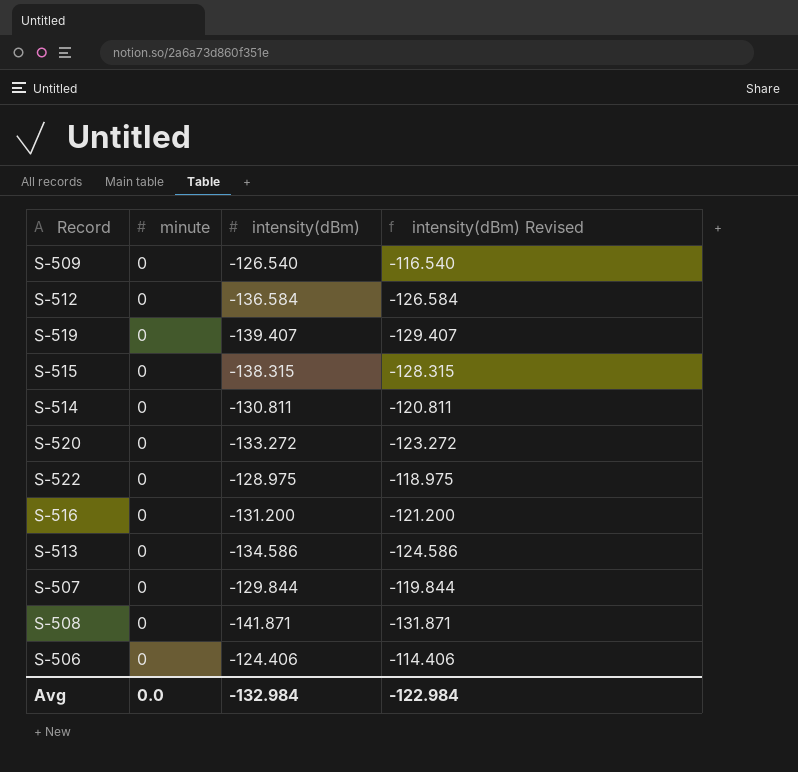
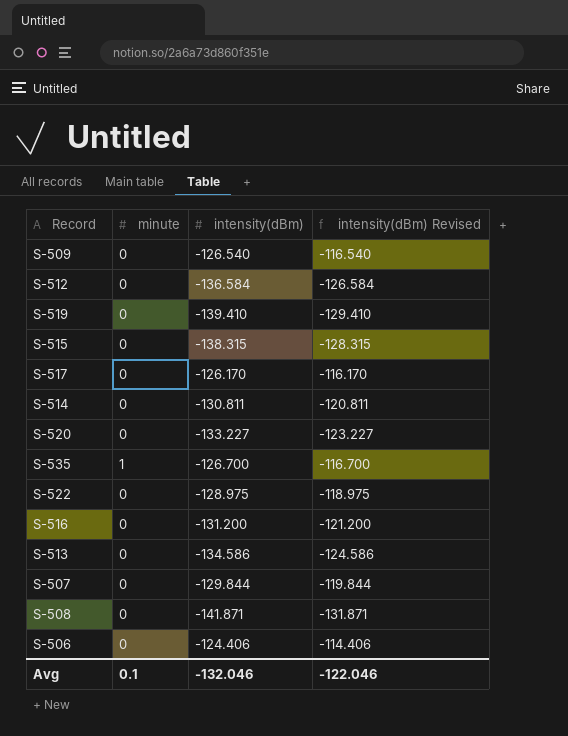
S-519 | intensity(dBm): -139.407 -> -139.410
S-519 | intensity(dBm) Revised: -129.407 -> -129.410
row S-517: none -> 0 | -126.170 | -116.170
S-520 | intensity(dBm): -133.272 -> -133.227
S-520 | intensity(dBm) Revised: -123.272 -> -123.227
row S-535: none -> 1 | -126.700 | -116.700
Avg | minute: 0.0 -> 0.1
Avg | intensity(dBm): -132.984 -> -132.046
Avg | intensity(dBm) Revised: -122.984 -> -122.046

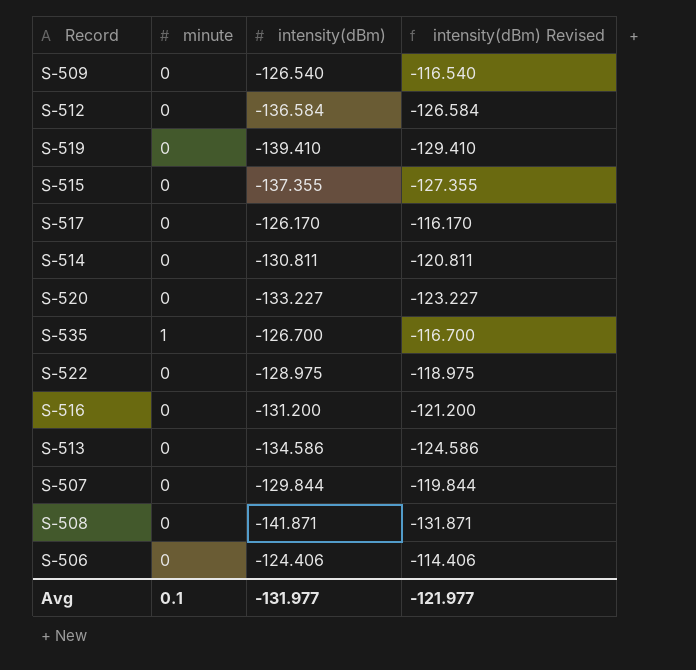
S-515 | intensity(dBm): -138.315 -> -137.355
S-515 | intensity(dBm) Revised: -128.315 -> -127.355
Avg | intensity(dBm): -132.046 -> -131.977
Avg | intensity(dBm) Revised: -122.046 -> -121.977

